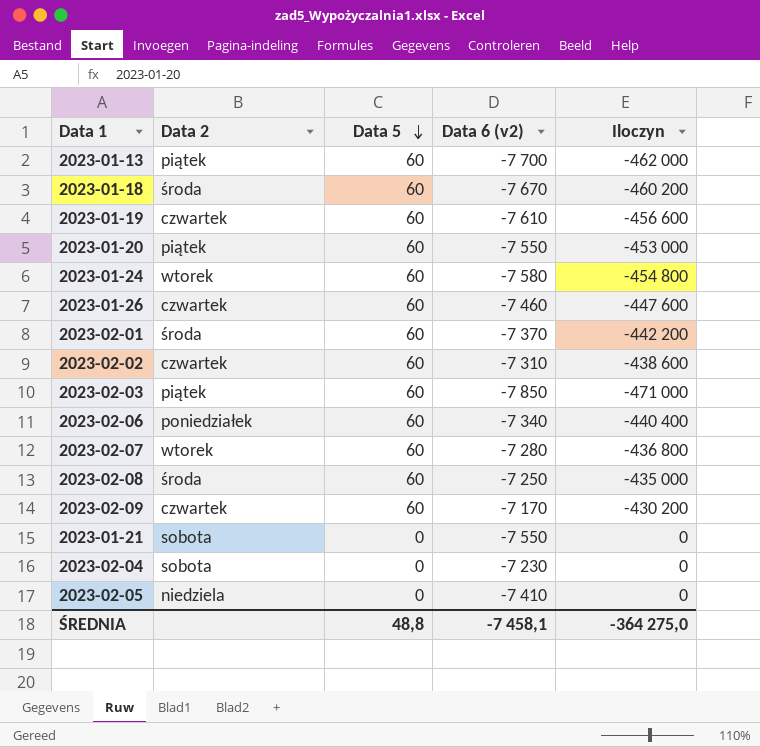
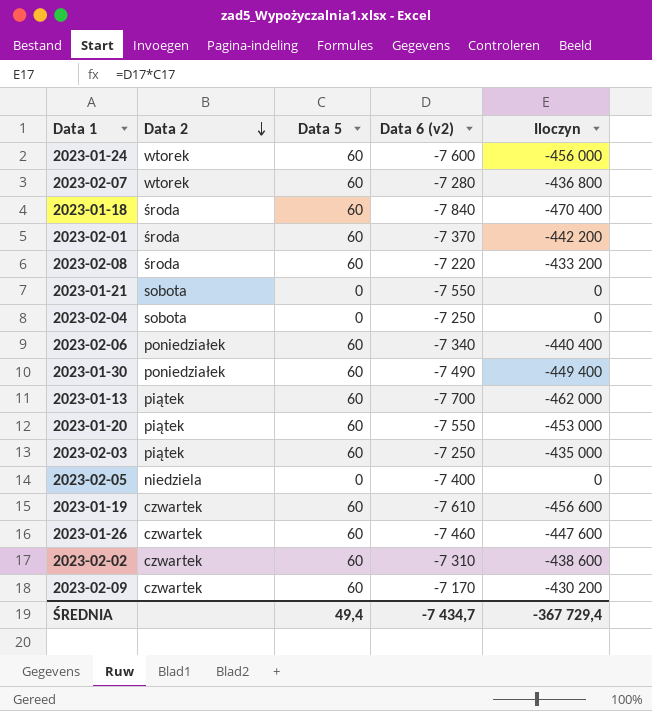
row order: Data 5 descending -> Data 2 descending
2023-01-24 | Data 6 (v2): -7 580 -> -7 600
2023-01-24 | Iloczyn: -454 800 -> -456 000
2023-01-18 | Data 6 (v2): -7 670 -> -7 840
2023-01-18 | Iloczyn: -460 200 -> -470 400
2023-02-08 | Data 6 (v2): -7 250 -> -7 220
2023-02-08 | Iloczyn: -435 000 -> -433 200
2023-02-04 | Data 6 (v2): -7 230 -> -7 250
row 2023-01-30: none -> poniedziałek | 60 | -7 490 | -449 400
2023-02-03 | Data 6 (v2): -7 850 -> -7 250
2023-02-03 | Iloczyn: -471 000 -> -435 000
2023-02-05 | Data 6 (v2): -7 410 -> -7 400
ŚREDNIA | Data 5: 48,8 -> 49,4
ŚREDNIA | Data 6 (v2): -7 458,1 -> -7 434,7
ŚREDNIA | Iloczyn: -364 275,0 -> -367 729,4

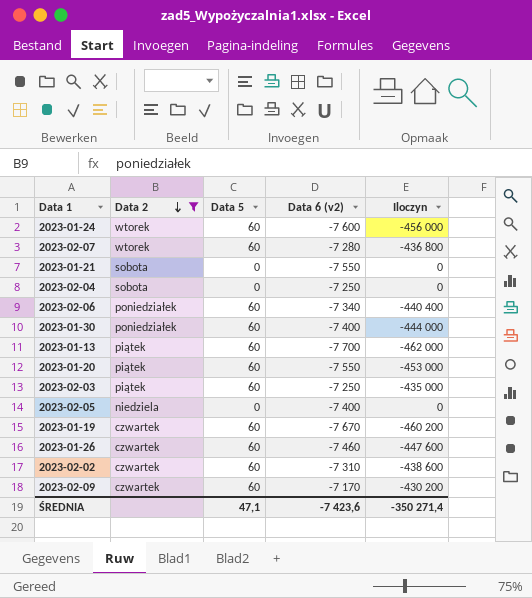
filter: none -> Data 2 != środa
2023-01-30 | Data 6 (v2): -7 490 -> -7 400
2023-01-30 | Iloczyn: -449 400 -> -444 000
2023-01-19 | Data 6 (v2): -7 610 -> -7 670
2023-01-19 | Iloczyn: -456 600 -> -460 200
ŚREDNIA | Data 5: 49,4 -> 47,1
ŚREDNIA | Data 6 (v2): -7 434,7 -> -7 423,6
ŚREDNIA | Iloczyn: -367 729,4 -> -350 271,4

